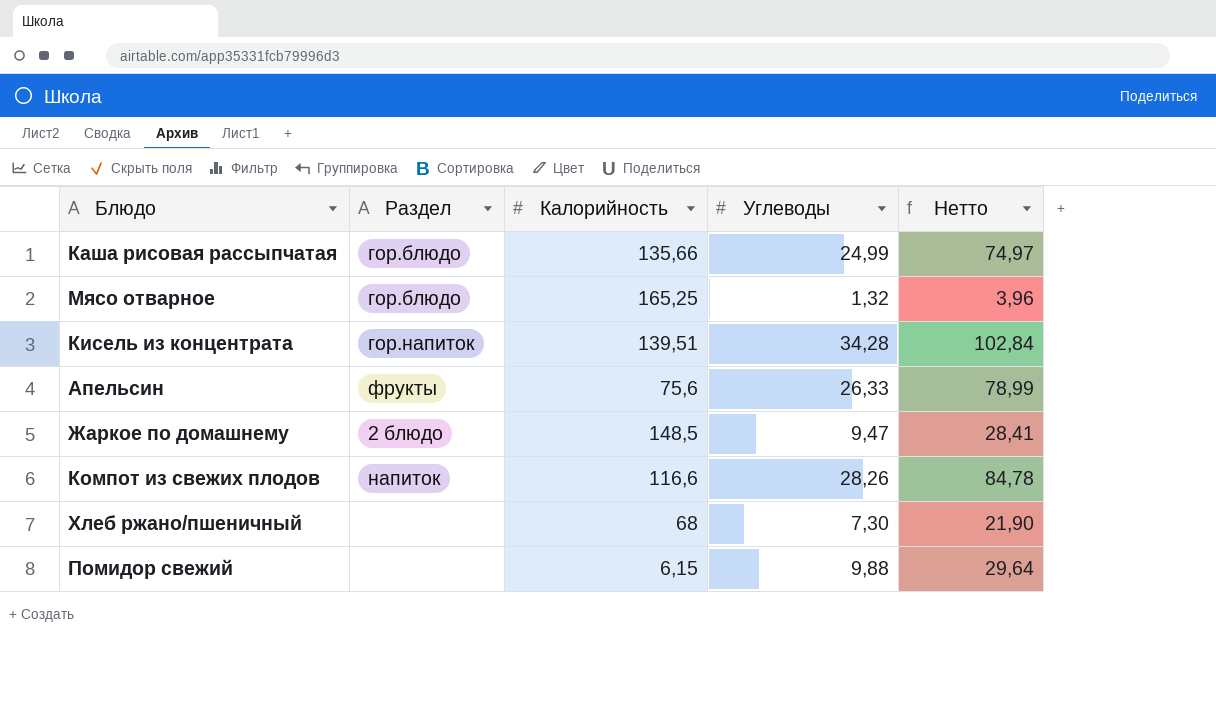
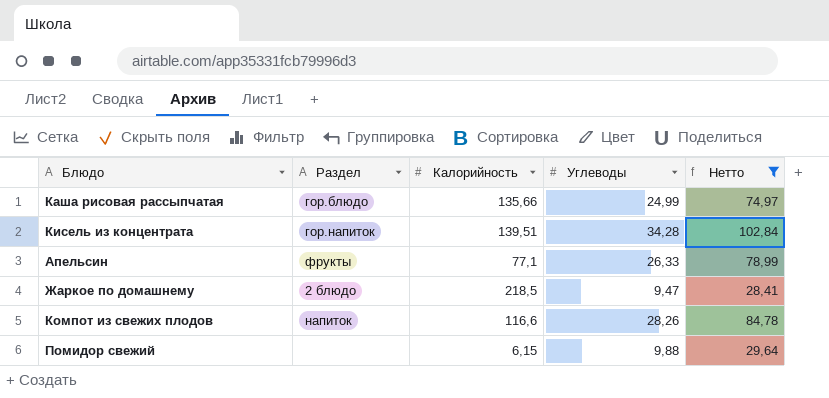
filter: none -> Нетто >= 28,41
Апельсин | Калорийность: 75,6 -> 77,1
Жаркое по домашнему | Калорийность: 148,5 -> 218,5

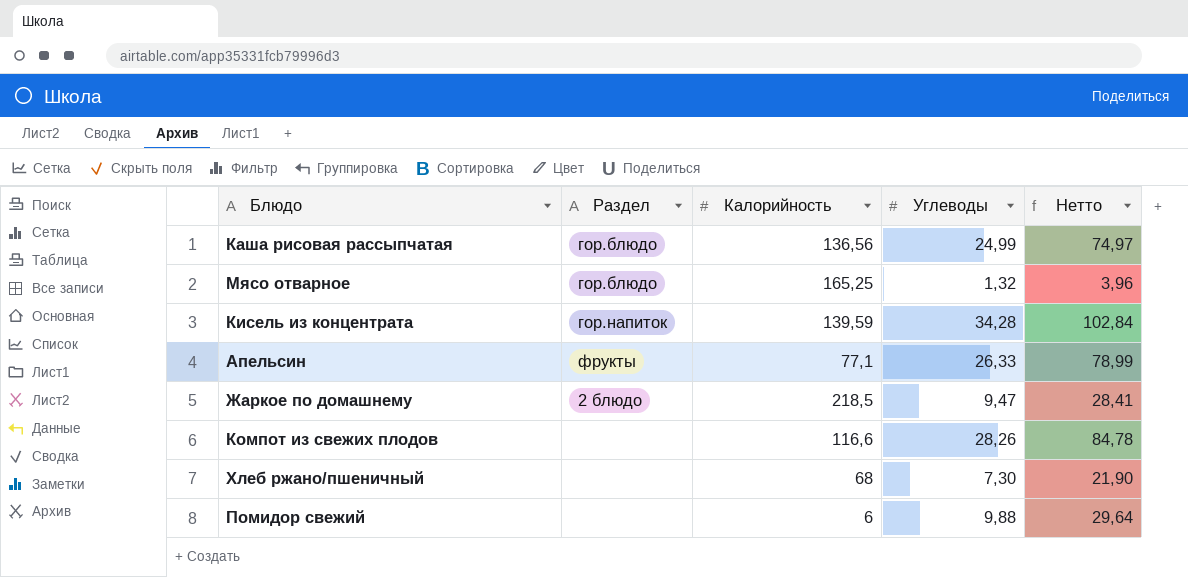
filter: Нетто >= 28,41 -> none
Каша рисовая рассыпчатая | Калорийность: 135,66 -> 136,56
Кисель из концентрата | Калорийность: 139,51 -> 139,59
Компот из свежих плодов | Раздел: напиток -> none
Помидор свежий | Калорийность: 6,15 -> 6

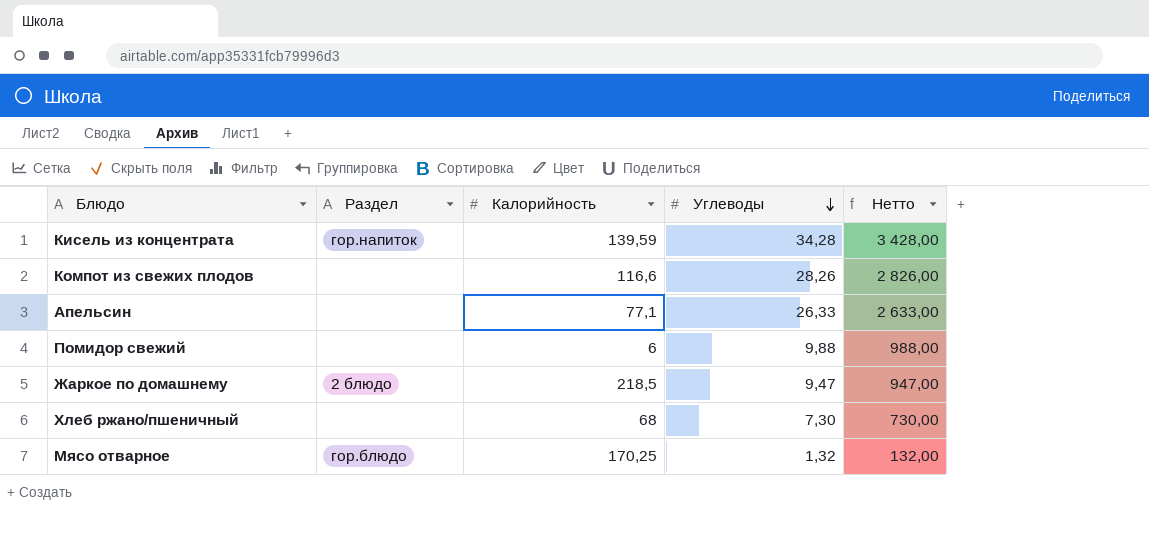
row order: none -> Углеводы descending
column Нетто | formula: [Углеводы] * 3 -> [Углеводы] * 100
row Каша рисовая рассыпчатая: гор.блюдо | 136,56 | 24,99 | 74,97 -> none
Апельсин | Раздел: фрукты -> none
Мясо отварное | Калорийность: 165,25 -> 170,25

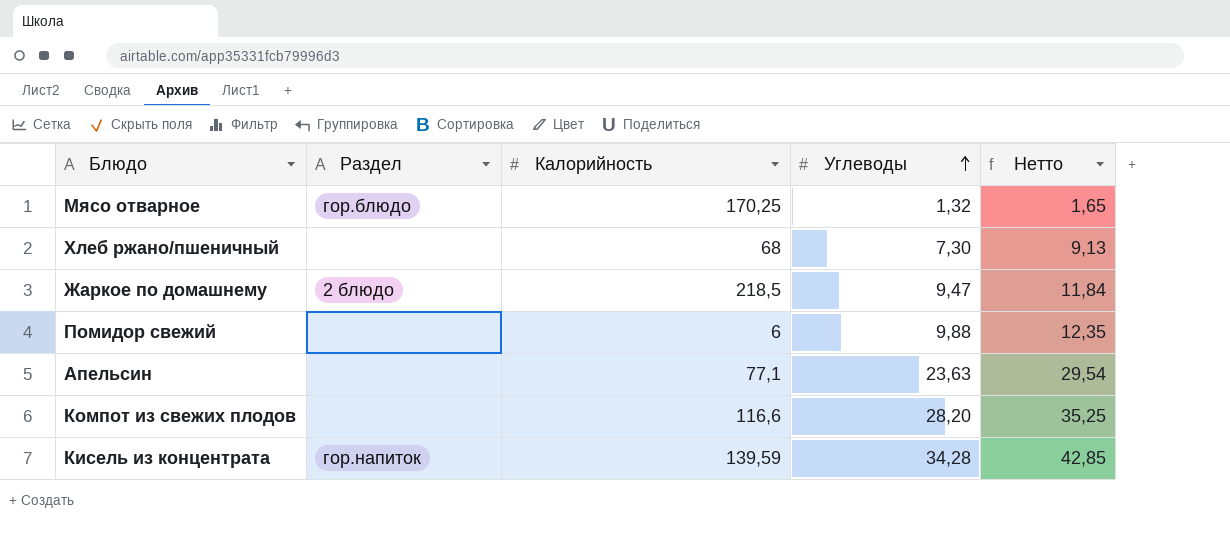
row order: Углеводы descending -> Углеводы ascending
column Нетто | formula: [Углеводы] * 100 -> [Углеводы] * 1,25
Апельсин | Углеводы: 26,33 -> 23,63
Компот из свежих плодов | Углеводы: 28,26 -> 28,20

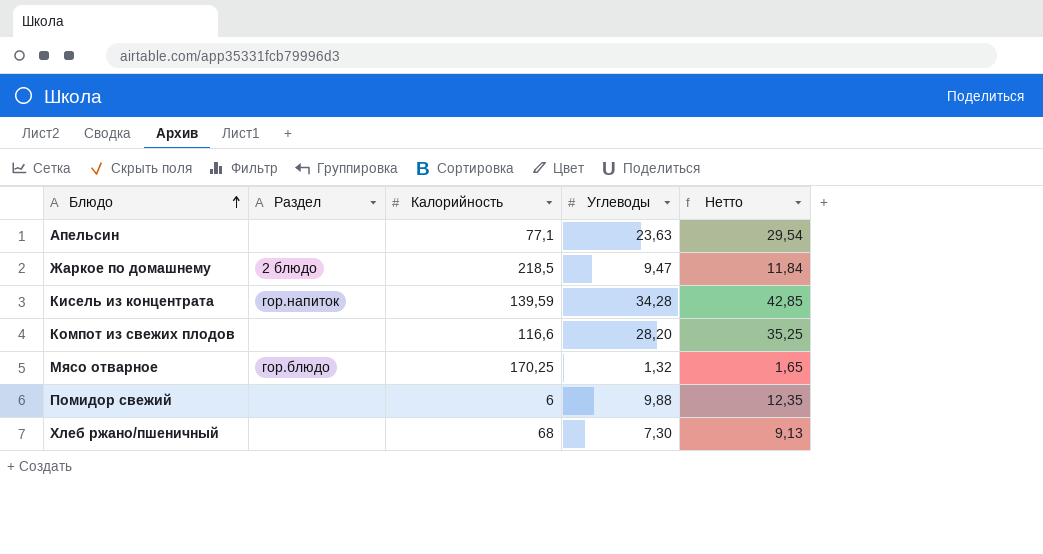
row order: Углеводы ascending -> Блюдо ascending

